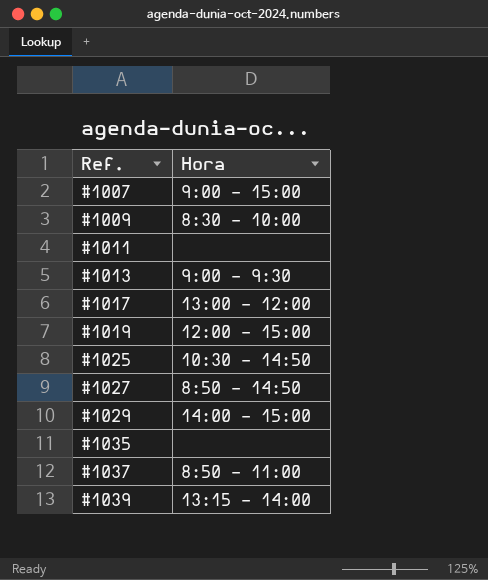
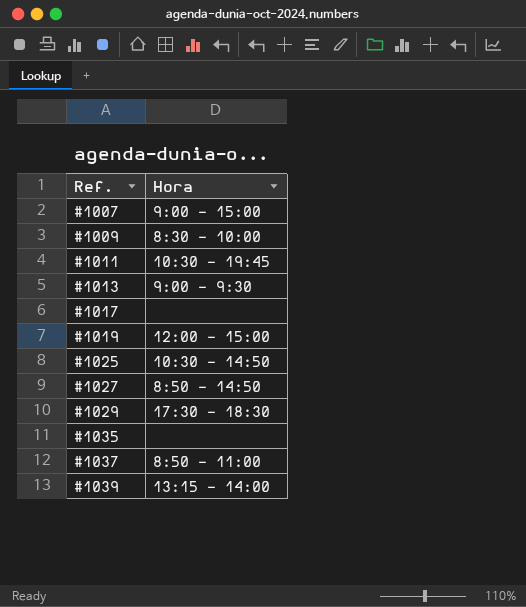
#1011 | Hora: none -> 10:30 - 19:45
#1017 | Hora: 13:00 - 12:00 -> none
#1029 | Hora: 14:00 - 15:00 -> 17:30 - 18:30

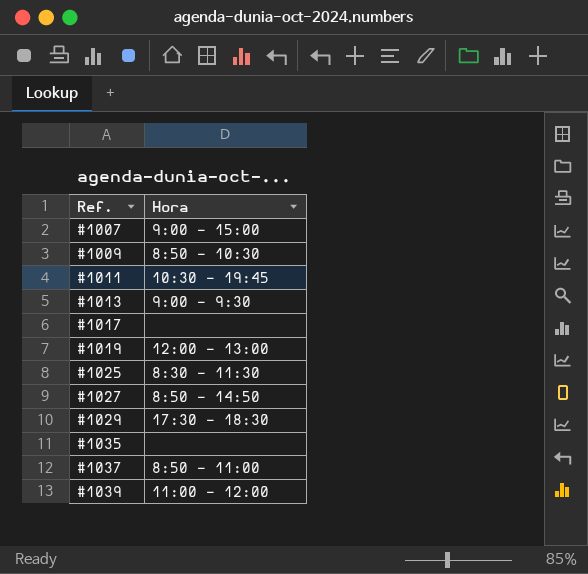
#1009 | Hora: 8:30 - 10:00 -> 8:50 - 10:30
#1019 | Hora: 12:00 - 15:00 -> 12:00 - 13:00
#1025 | Hora: 10:30 - 14:50 -> 8:30 - 11:30
#1039 | Hora: 13:15 - 14:00 -> 11:00 - 12:00

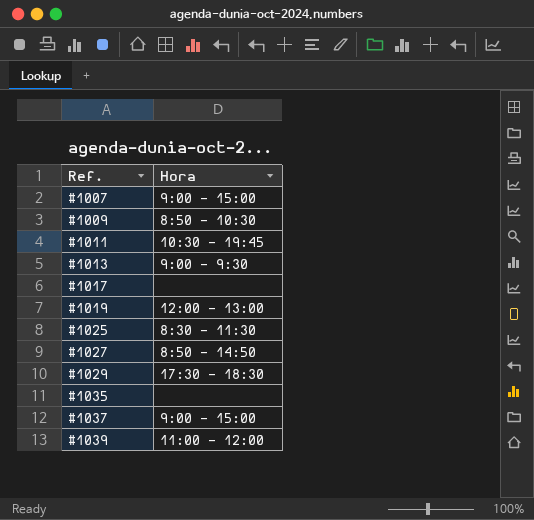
#1037 | Hora: 8:50 - 11:00 -> 9:00 - 15:00

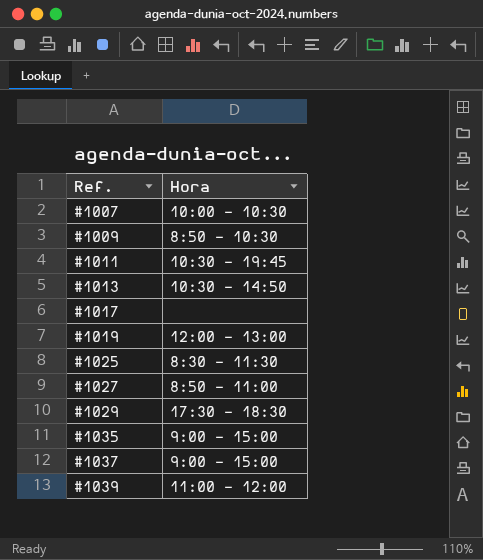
#1007 | Hora: 9:00 - 15:00 -> 10:00 - 10:30
#1013 | Hora: 9:00 - 9:30 -> 10:30 - 14:50
#1027 | Hora: 8:50 - 14:50 -> 8:50 - 11:00
#1035 | Hora: none -> 9:00 - 15:00

